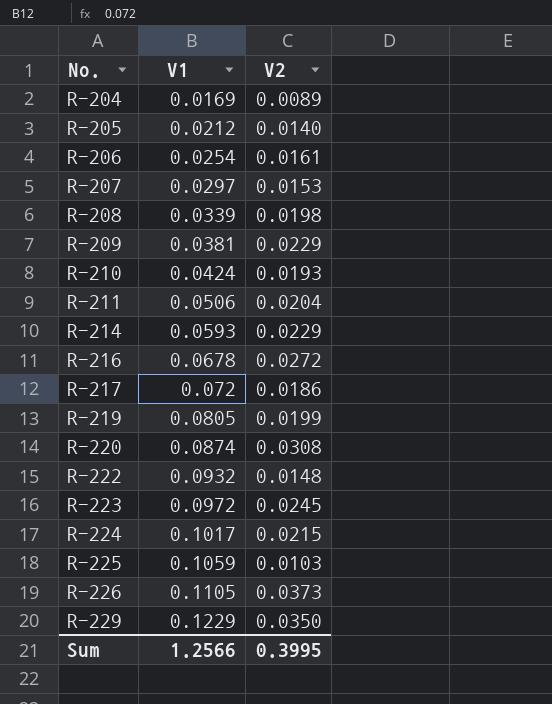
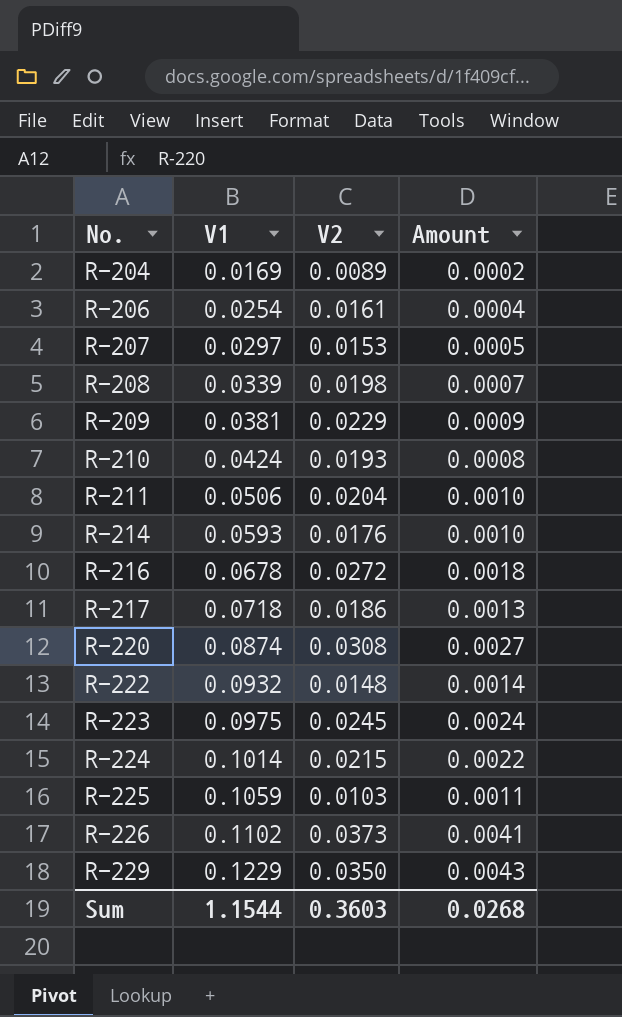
column Amount | formula: none -> [V1] * [V2]
row R-205: 0.0212 | 0.0140 -> none
row R-219: 0.0805 | 0.0199 -> none
R-214 | V2: 0.0229 -> 0.0176
R-217 | V1: 0.072 -> 0.0718
R-223 | V1: 0.0972 -> 0.0975
R-224 | V1: 0.1017 -> 0.1014
R-226 | V1: 0.1105 -> 0.1102
Sum | V1: 1.2566 -> 1.1544
Sum | V2: 0.3995 -> 0.3603

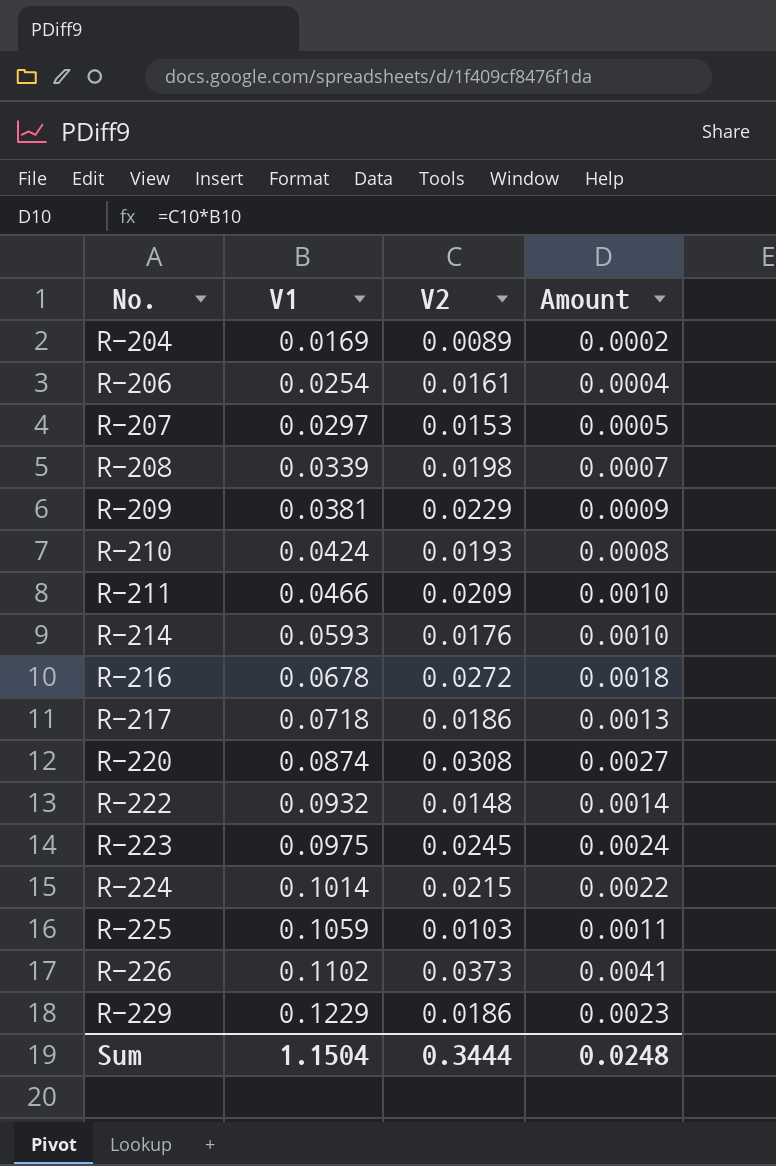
R-211 | V1: 0.0506 -> 0.0466
R-211 | V2: 0.0204 -> 0.0209
R-229 | V2: 0.0350 -> 0.0186
R-229 | Amount: 0.0043 -> 0.0023
Sum | V1: 1.1544 -> 1.1504
Sum | V2: 0.3603 -> 0.3444
Sum | Amount: 0.0268 -> 0.0248

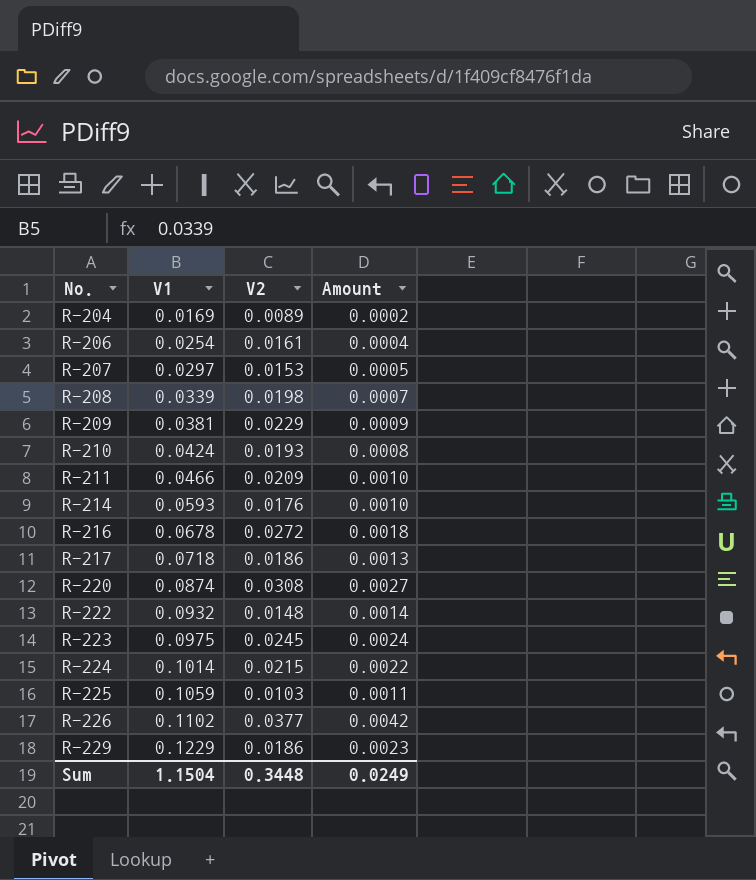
R-226 | V2: 0.0373 -> 0.0377
R-226 | Amount: 0.0041 -> 0.0042
Sum | V2: 0.3444 -> 0.3448
Sum | Amount: 0.0248 -> 0.0249

